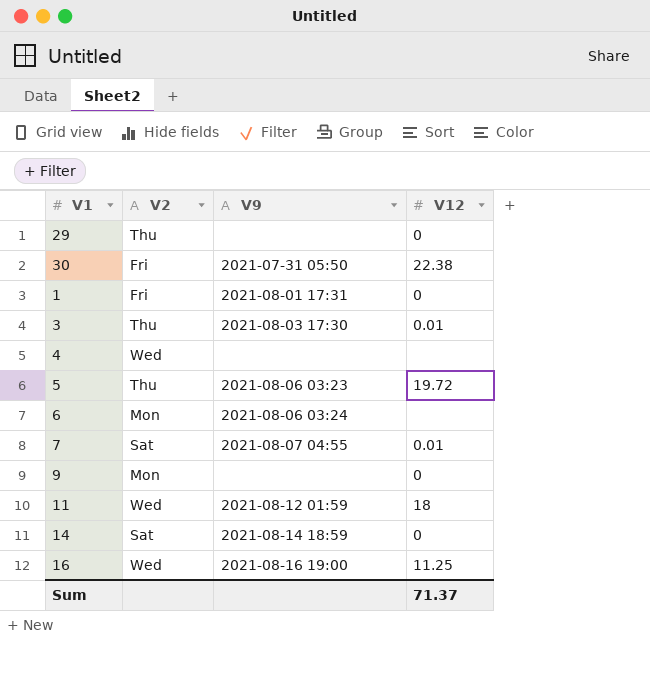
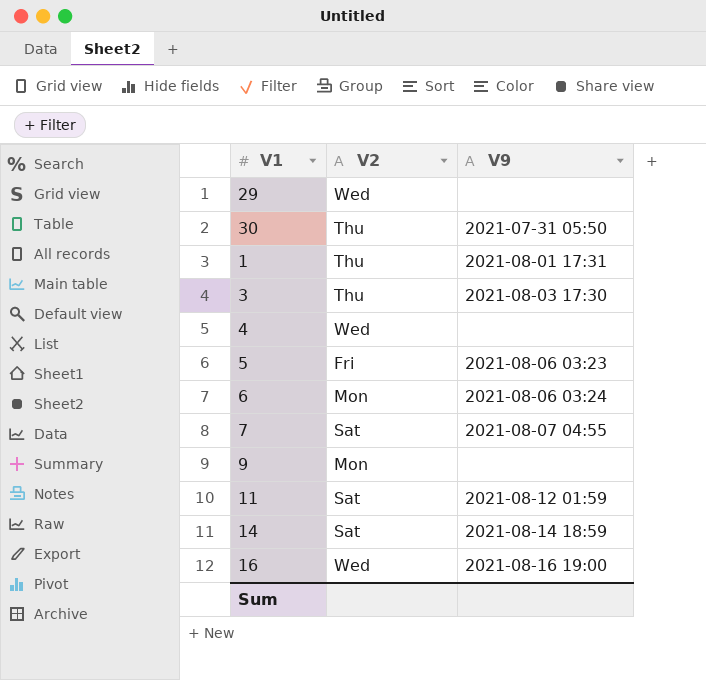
column V12 | position: 4 -> none
29 | V2: Thu -> Wed
30 | V2: Fri -> Thu
1 | V2: Fri -> Thu
5 | V2: Thu -> Fri
11 | V2: Wed -> Sat

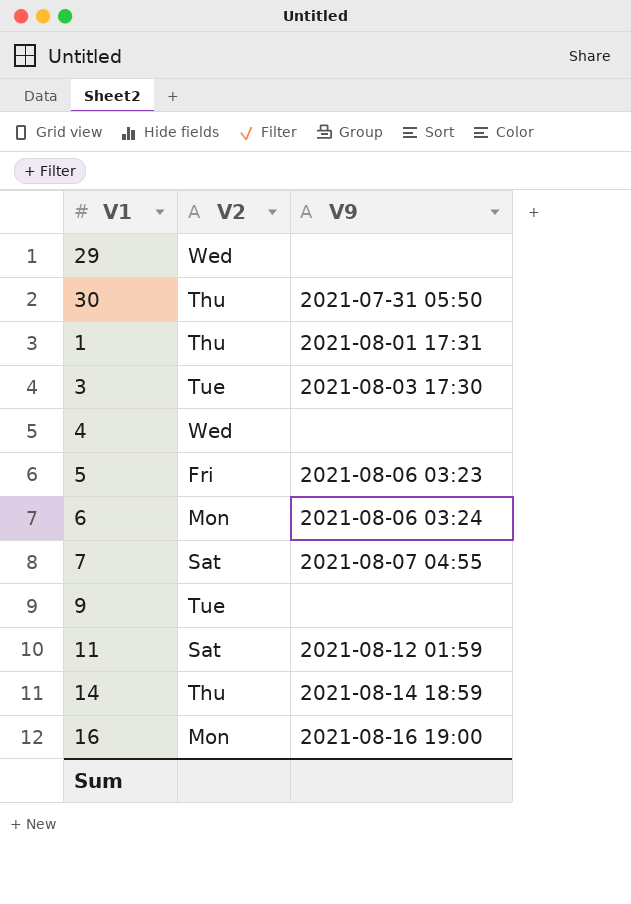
3 | V2: Thu -> Tue
9 | V2: Mon -> Tue
14 | V2: Sat -> Thu
16 | V2: Wed -> Mon

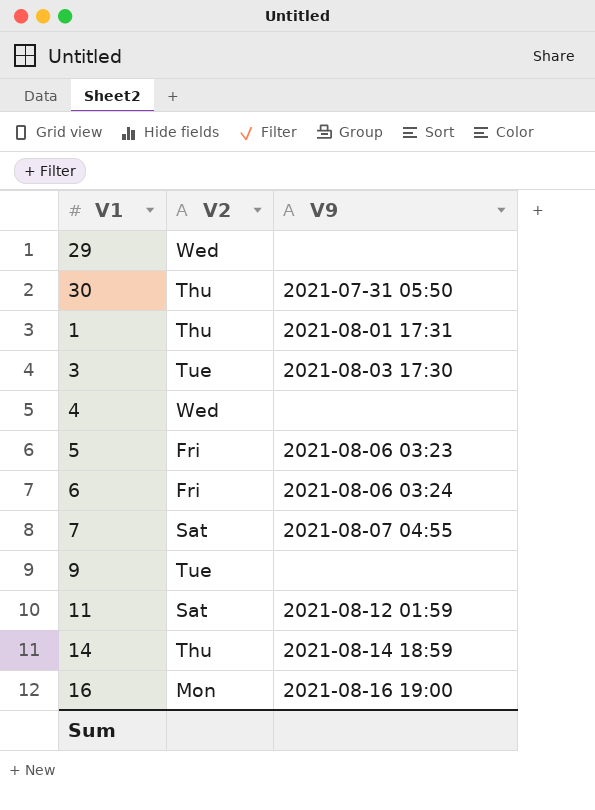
6 | V2: Mon -> Fri

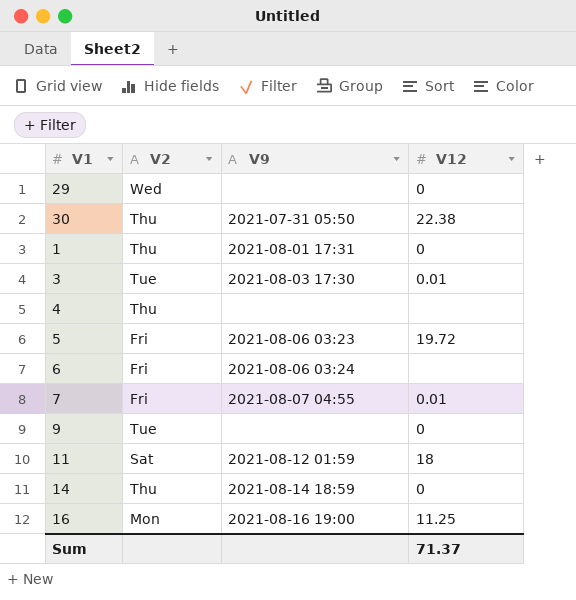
column V12 | position: none -> 4
4 | V2: Wed -> Thu
7 | V2: Sat -> Fri

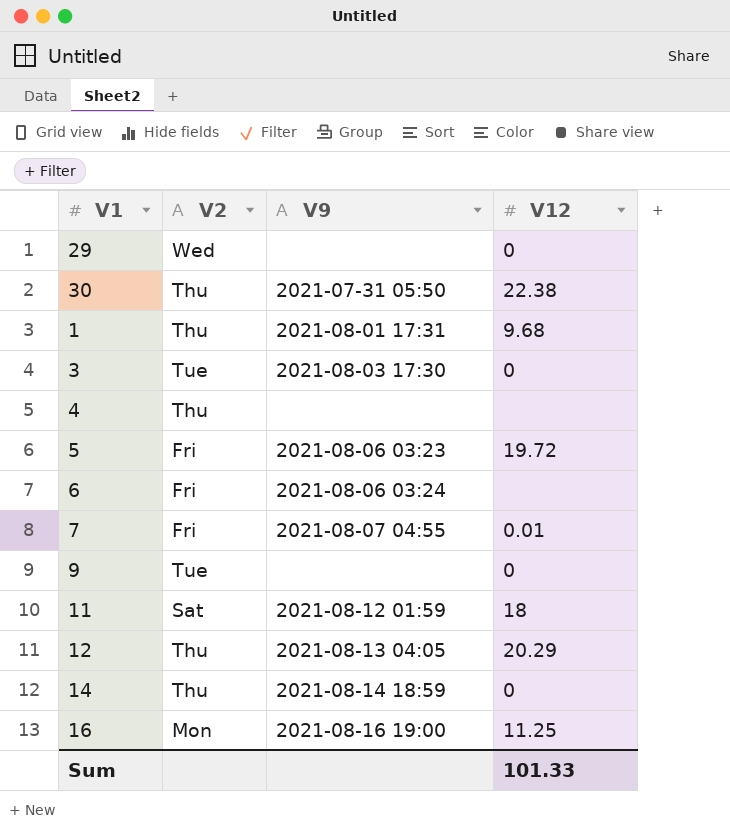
1 | V12: 0 -> 9.68
3 | V12: 0.01 -> 0
row 12: none -> Thu | 2021-08-13 04:05 | 20.29
Sum | V12: 71.37 -> 101.33

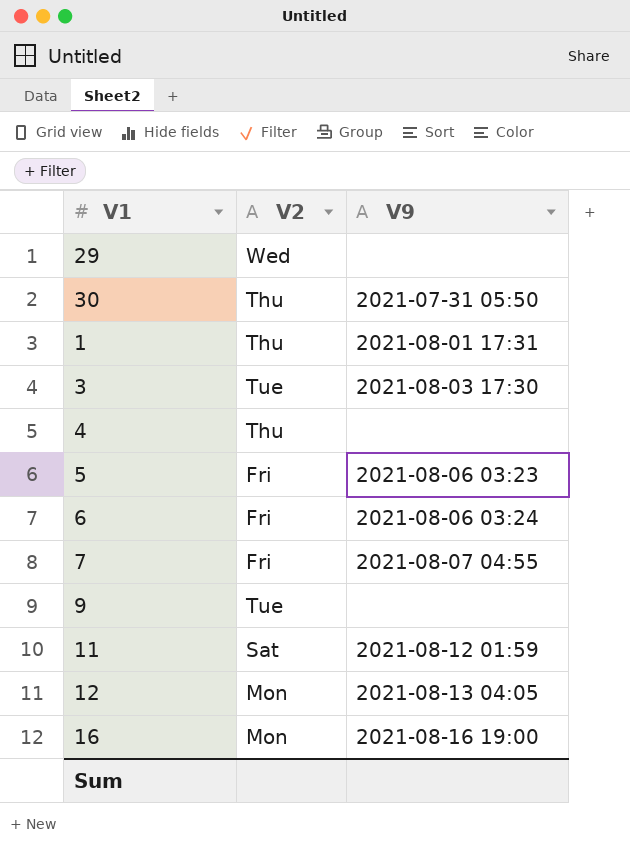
column V12 | position: 4 -> none
row 14: Thu | 2021-08-14 18:59 | 0 -> none
12 | V2: Thu -> Mon

